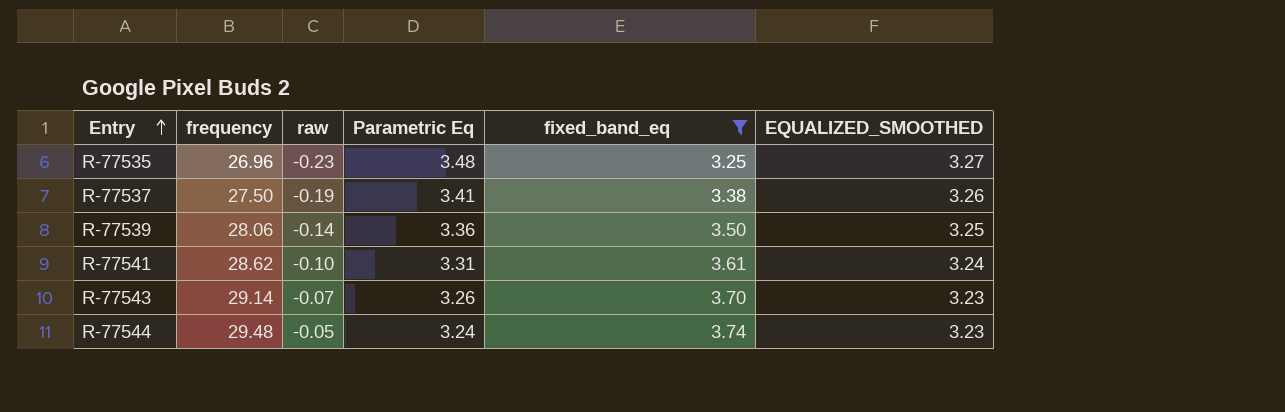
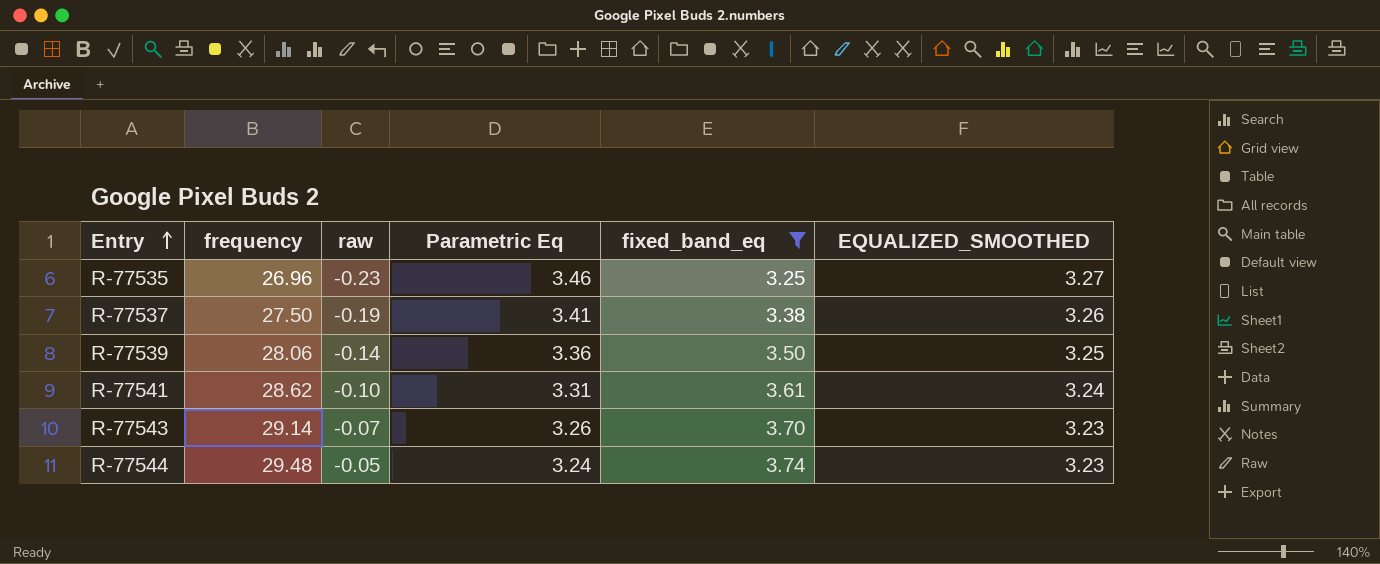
R-77535 | Parametric Eq: 3.48 -> 3.46

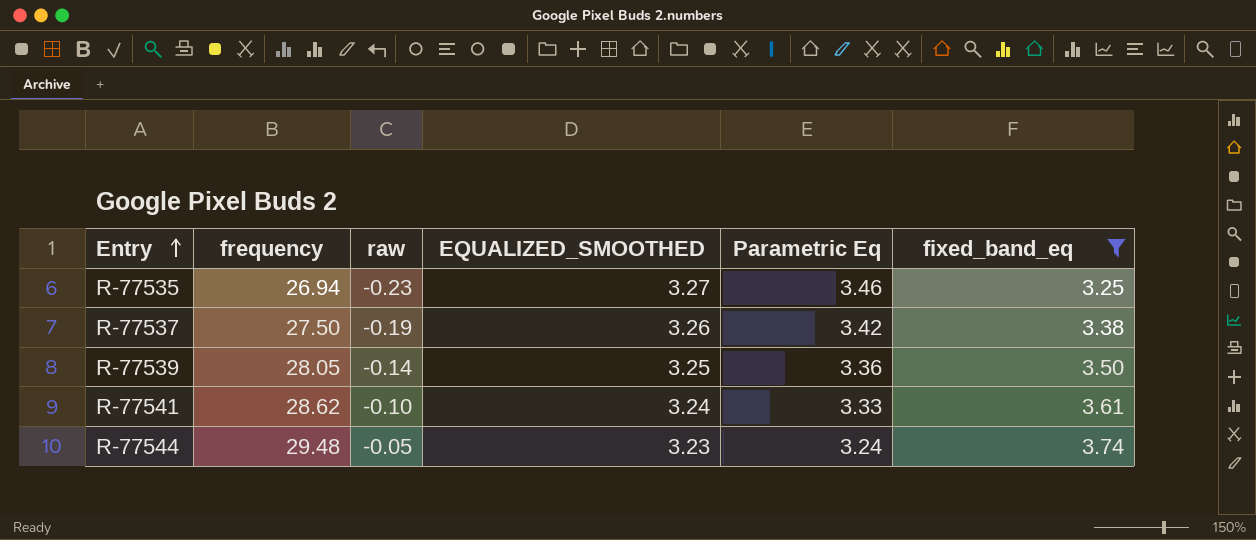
column EQUALIZED_SMOOTHED | position: 6 -> 4
row R-77543: 29.14 | -0.07 | 3.26 | 3.70 | 3.23 -> none
R-77535 | frequency: 26.96 -> 26.94
R-77537 | Parametric Eq: 3.41 -> 3.42
R-77539 | frequency: 28.06 -> 28.05
R-77541 | Parametric Eq: 3.31 -> 3.33

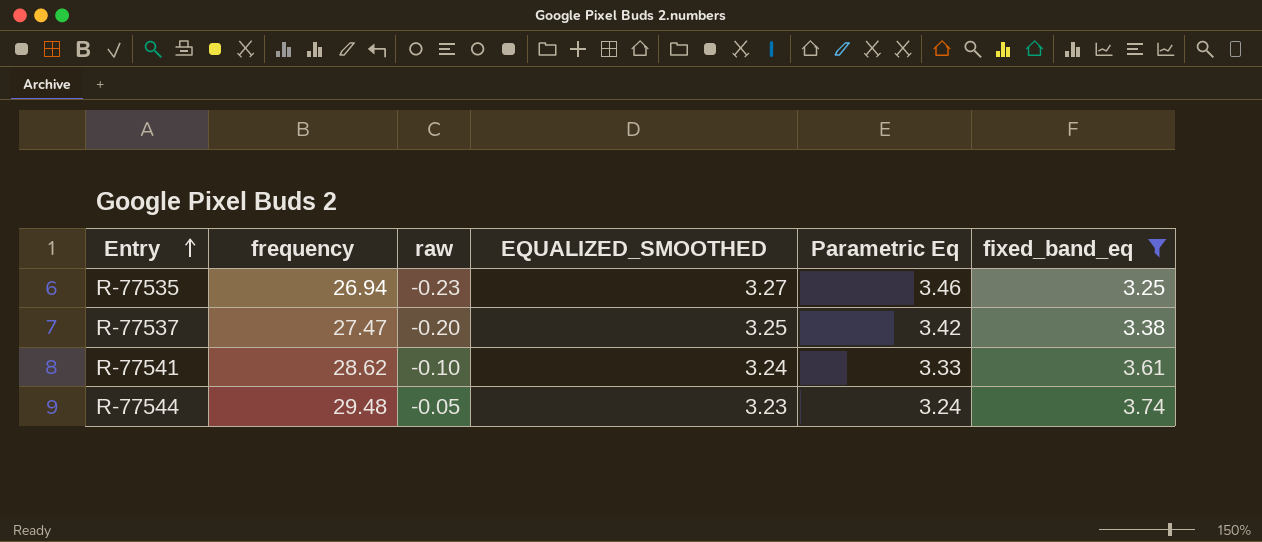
row R-77539: 28.05 | -0.14 | 3.25 | 3.36 | 3.50 -> none
R-77537 | frequency: 27.50 -> 27.47
R-77537 | raw: -0.19 -> -0.20
R-77537 | EQUALIZED_SMOOTHED: 3.26 -> 3.25

